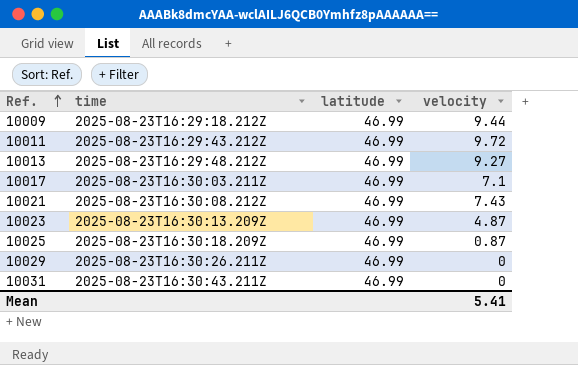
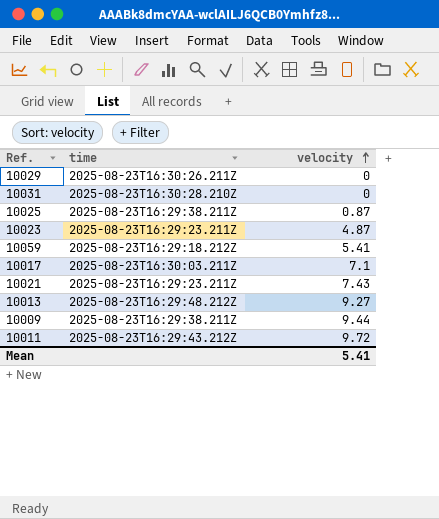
row order: Ref. ascending -> velocity ascending
column latitude | position: 3 -> none
10031 | time: 2025-08-23T16:30:43.211Z -> 2025-08-23T16:30:28.210Z
10025 | time: 2025-08-23T16:30:18.209Z -> 2025-08-23T16:29:38.211Z
10023 | time: 2025-08-23T16:30:13.209Z -> 2025-08-23T16:29:23.211Z
row 10059: none -> 2025-08-23T16:29:18.212Z | 5.41
10021 | time: 2025-08-23T16:30:08.212Z -> 2025-08-23T16:29:23.211Z
10009 | time: 2025-08-23T16:29:18.212Z -> 2025-08-23T16:29:38.211Z

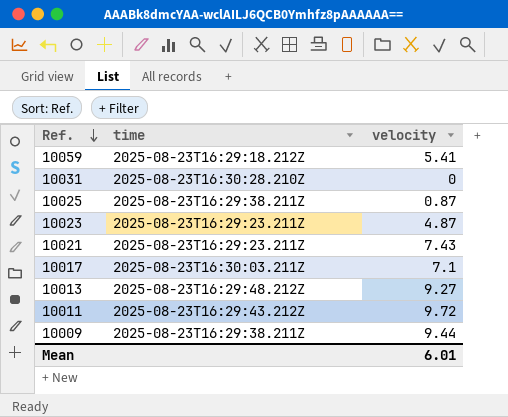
row order: velocity ascending -> Ref. descending
row 10029: 2025-08-23T16:30:26.211Z | 0 -> none
Mean | velocity: 5.41 -> 6.01

